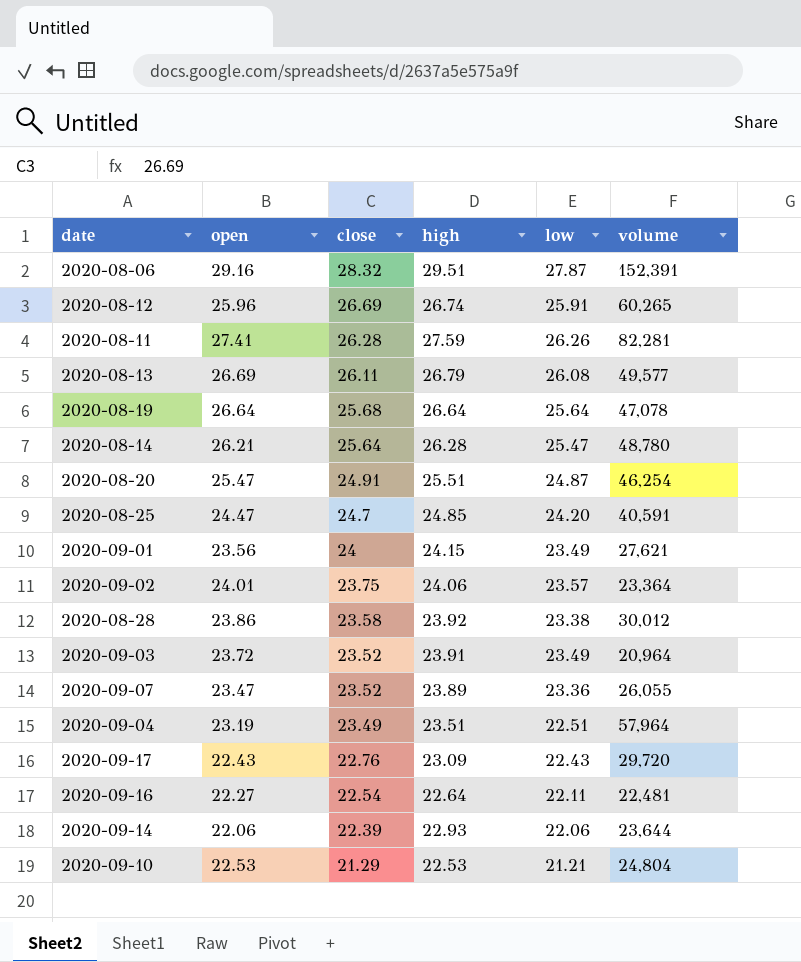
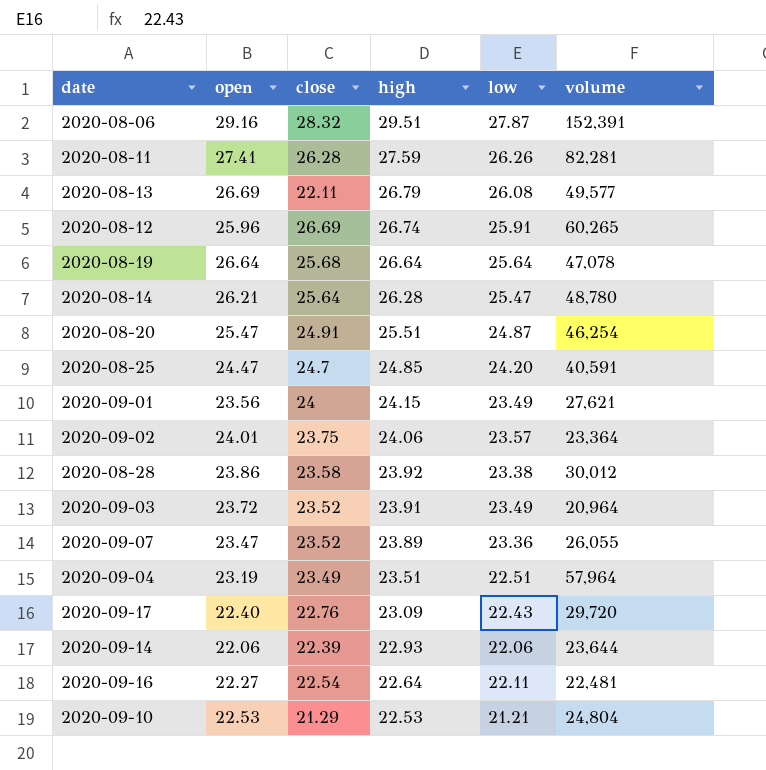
row order: close descending -> high descending
2020-08-13 | close: 26.11 -> 22.11
2020-09-17 | open: 22.43 -> 22.40

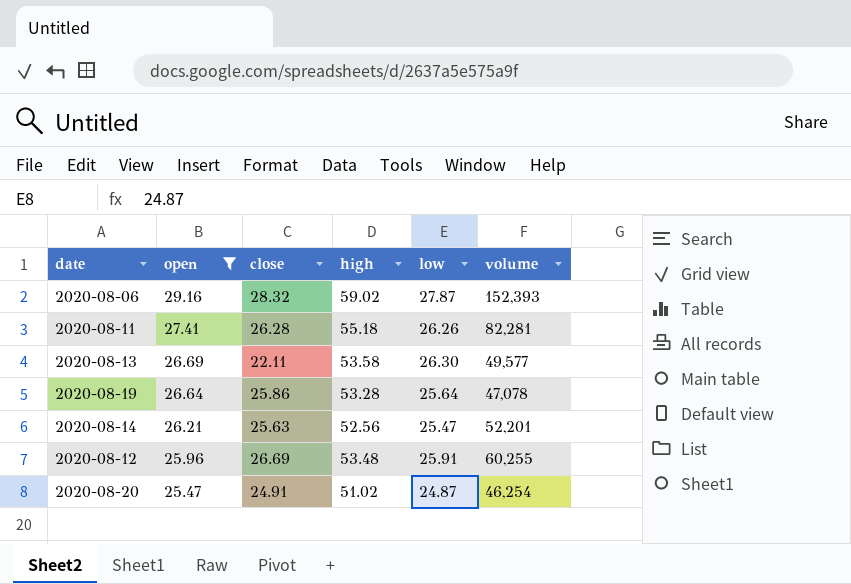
filter: none -> open >= 25.47
row order: high descending -> open descending
2020-08-06 | high: 29.51 -> 59.02
2020-08-06 | volume: 152,391 -> 152,393
2020-08-11 | high: 27.59 -> 55.18
2020-08-13 | high: 26.79 -> 53.58
2020-08-13 | low: 26.08 -> 26.30
2020-08-19 | close: 25.68 -> 25.86
2020-08-19 | high: 26.64 -> 53.28
2020-08-14 | close: 25.64 -> 25.63
2020-08-14 | high: 26.28 -> 52.56
2020-08-14 | volume: 48,780 -> 52,201
2020-08-12 | high: 26.74 -> 53.48
2020-08-12 | volume: 60,265 -> 60,255
2020-08-20 | high: 25.51 -> 51.02

